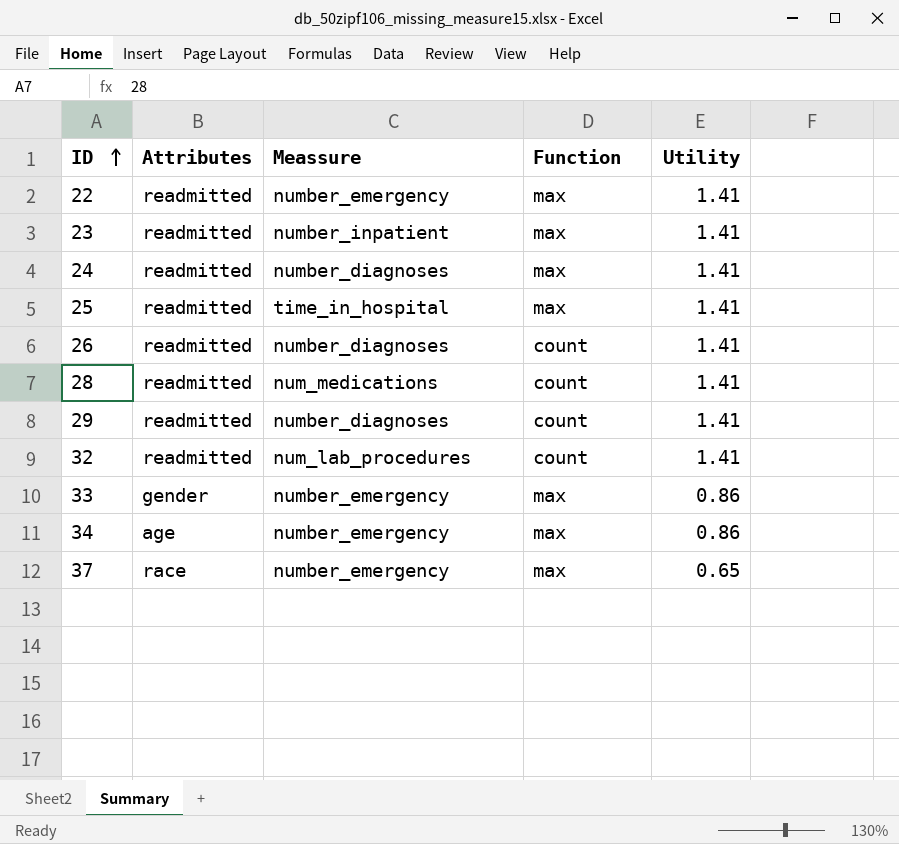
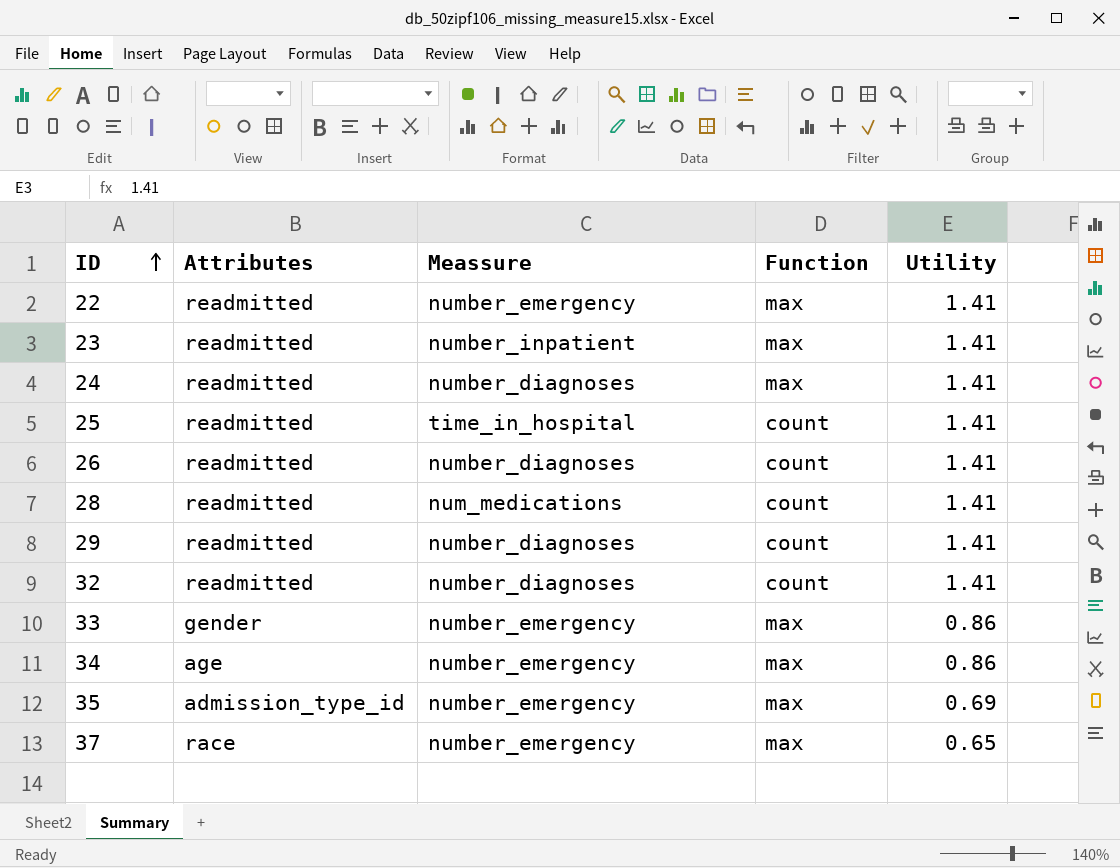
25 | Function: max -> count
32 | Meassure: num_lab_procedures -> number_diagnoses
row 35: none -> admission_type_id | number_emergency | max | 0.69

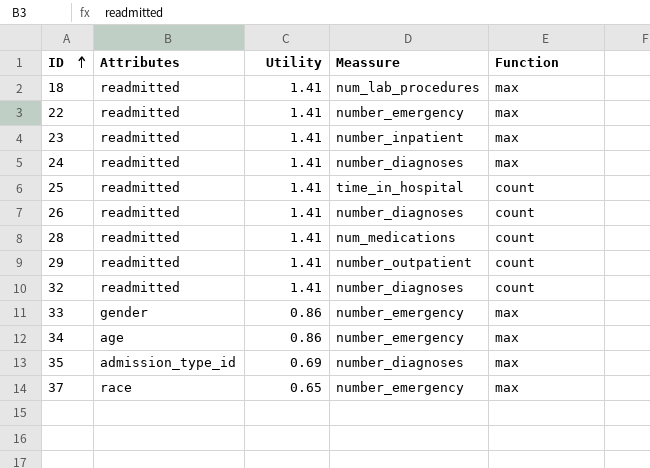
column Utility | position: 5 -> 3
row 18: none -> readmitted | 1.41 | num_lab_procedures | max
29 | Meassure: number_diagnoses -> number_outpatient
35 | Meassure: number_emergency -> number_diagnoses

